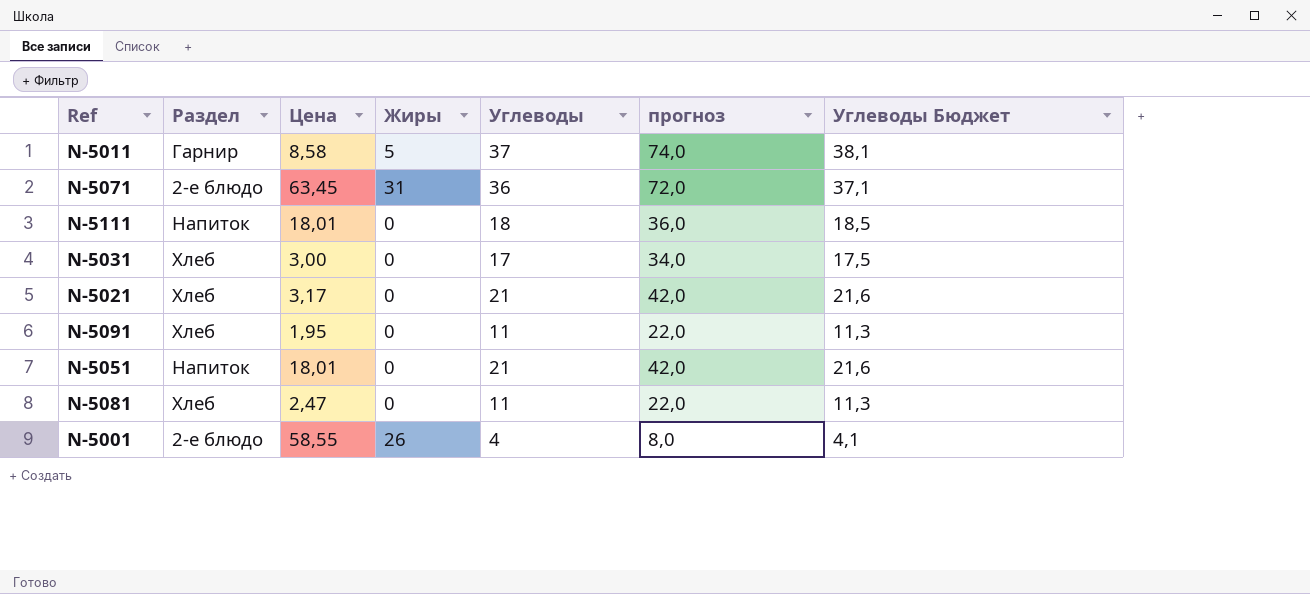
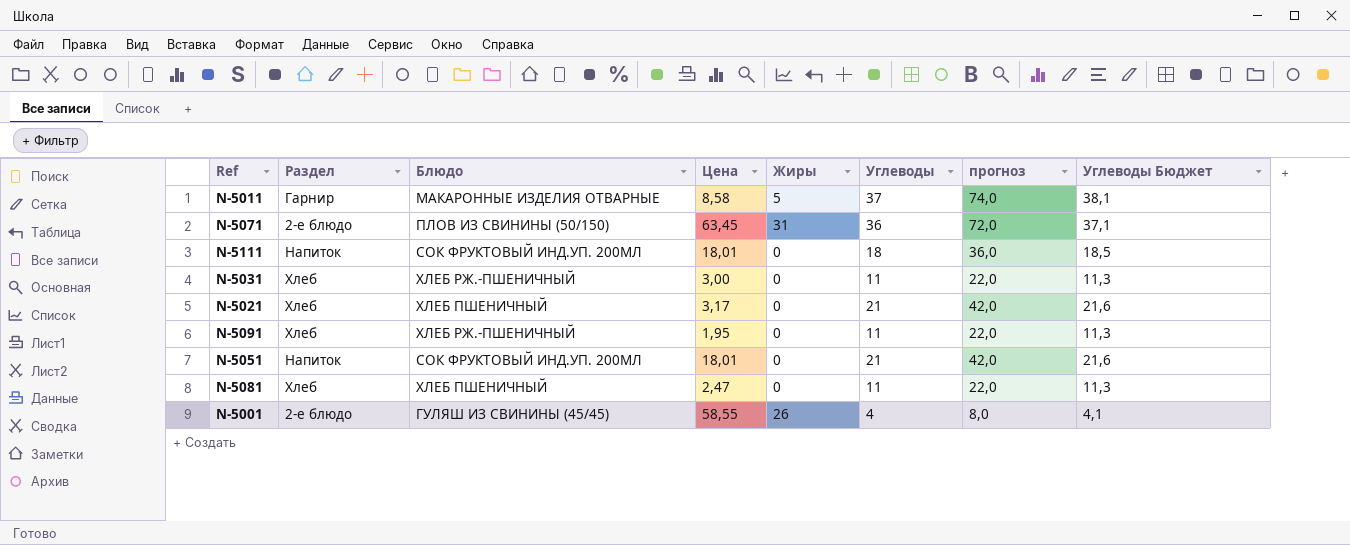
column Блюдо | position: none -> 3
N-5031 | Углеводы: 17 -> 11
N-5031 | прогноз: 34,0 -> 22,0
N-5031 | Углеводы Бюджет: 17,5 -> 11,3

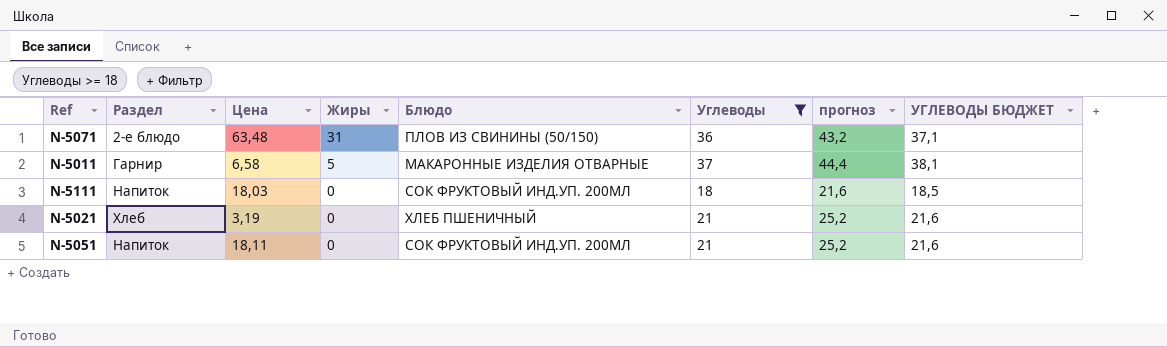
filter: none -> Углеводы >= 18
row order: none -> Жиры descending
column Блюдо | position: 3 -> 5
column прогноз | formula: [Углеводы] * 2 -> [Углеводы] * 1,2
column name: Углеводы Бюджет -> УГЛЕВОДЫ БЮДЖЕТ
N-5071 | Цена: 63,45 -> 63,48
N-5011 | Цена: 8,58 -> 6,58
N-5111 | Цена: 18,01 -> 18,03
N-5021 | Цена: 3,17 -> 3,19
N-5051 | Цена: 18,01 -> 18,11

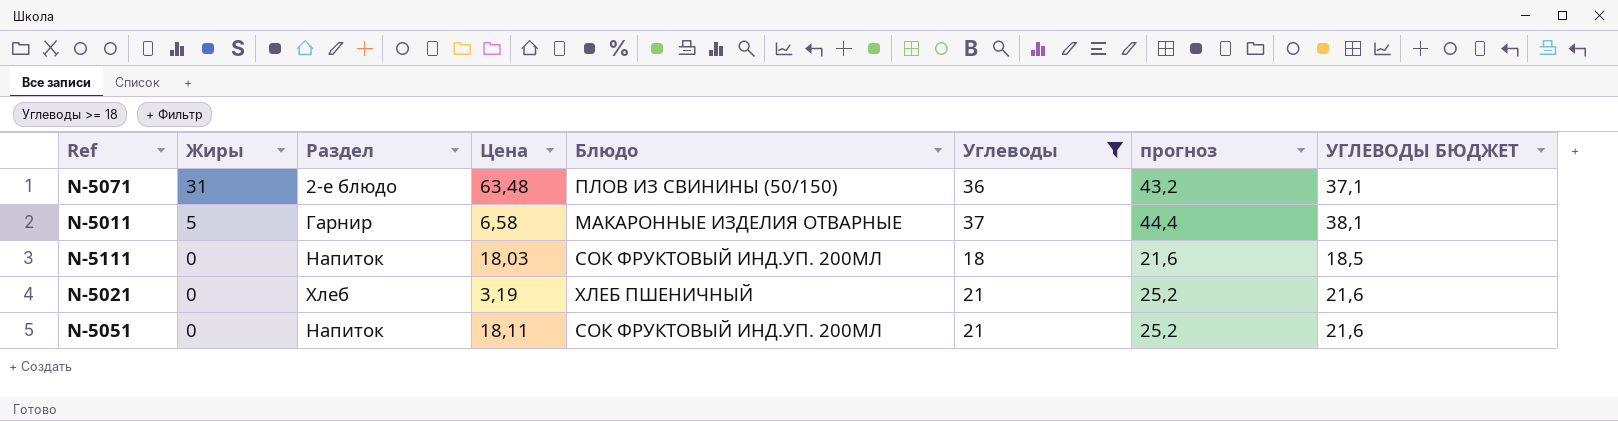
column Жиры | position: 4 -> 2

